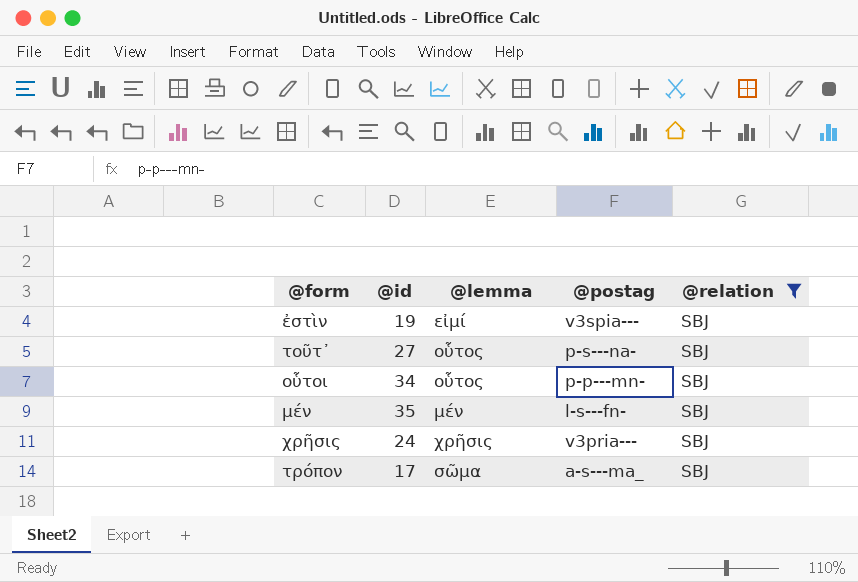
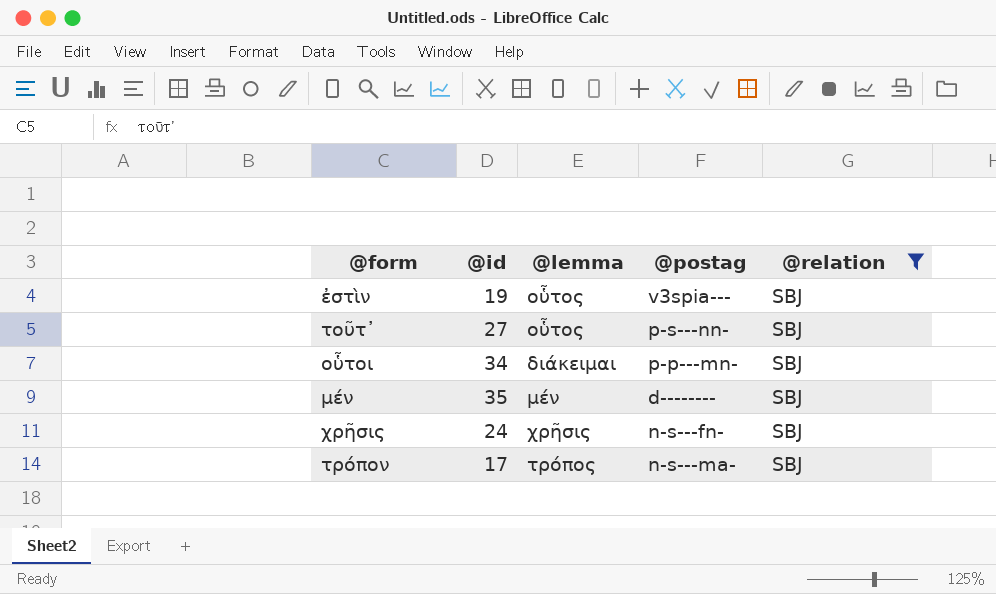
ἐστὶν | @lemma: εἰμί -> οὗτος
τοῦτ᾽ | @postag: p-s---na- -> p-s---nn-
οὗτοι | @lemma: οὗτος -> διάκειμαι
μέν | @postag: l-s---fn- -> d--------
χρῆσις | @postag: v3pria--- -> n-s---fn-
τρόπον | @lemma: σῶμα -> τρόπος
τρόπον | @postag: a-s---ma_ -> n-s---ma-

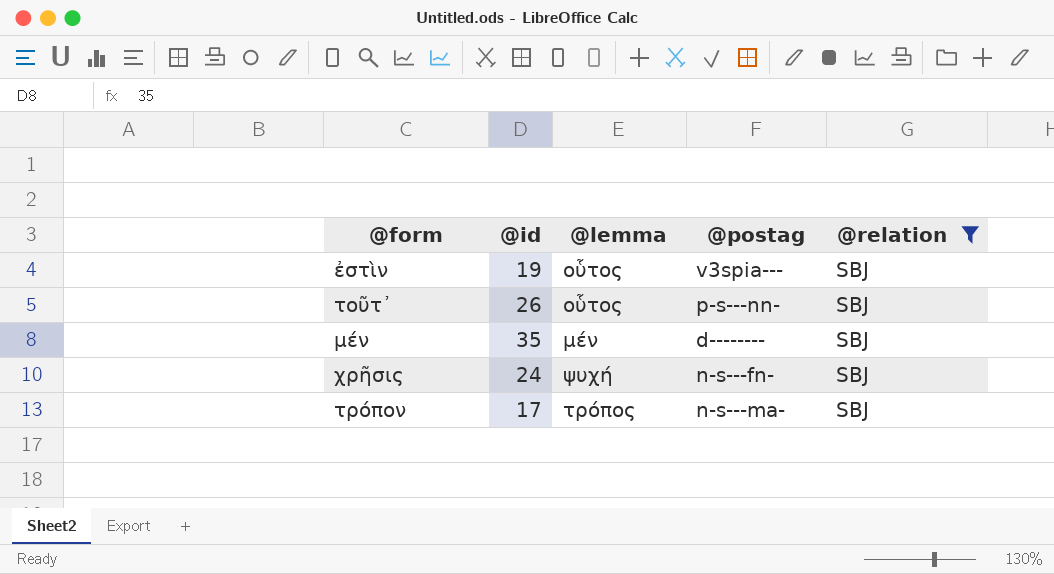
row οὗτοι: 34 | διάκειμαι | p-p---mn- | SBJ -> none
τοῦτ᾽ | @id: 27 -> 26
χρῆσις | @lemma: χρῆσις -> ψυχή

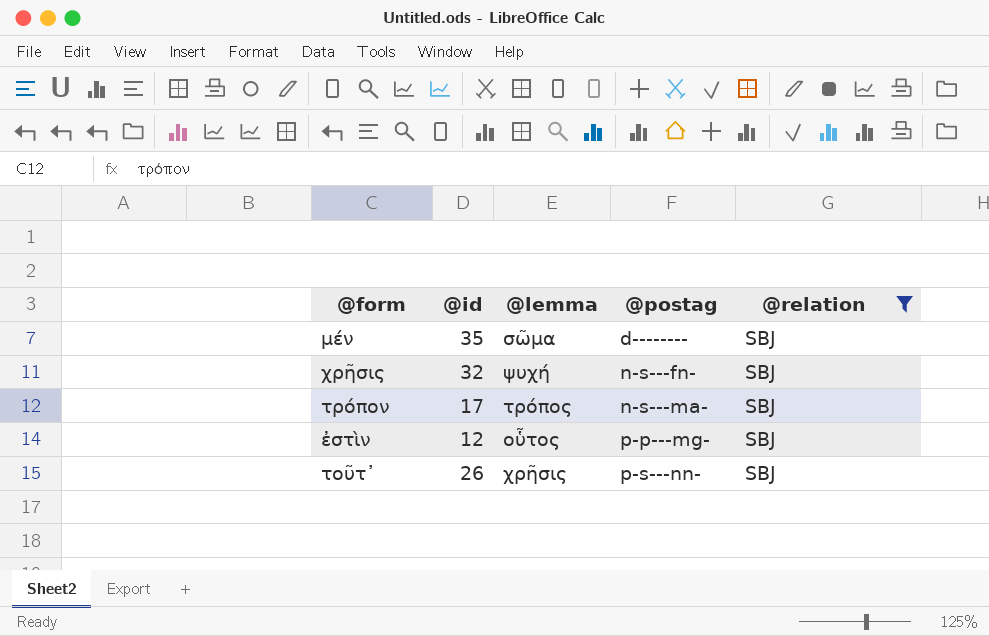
row order: none -> @postag ascending
μέν | @lemma: μέν -> σῶμα
χρῆσις | @id: 24 -> 32
ἐστὶν | @id: 19 -> 12
ἐστὶν | @postag: v3spia--- -> p-p---mg-
τοῦτ᾽ | @lemma: οὗτος -> χρῆσις

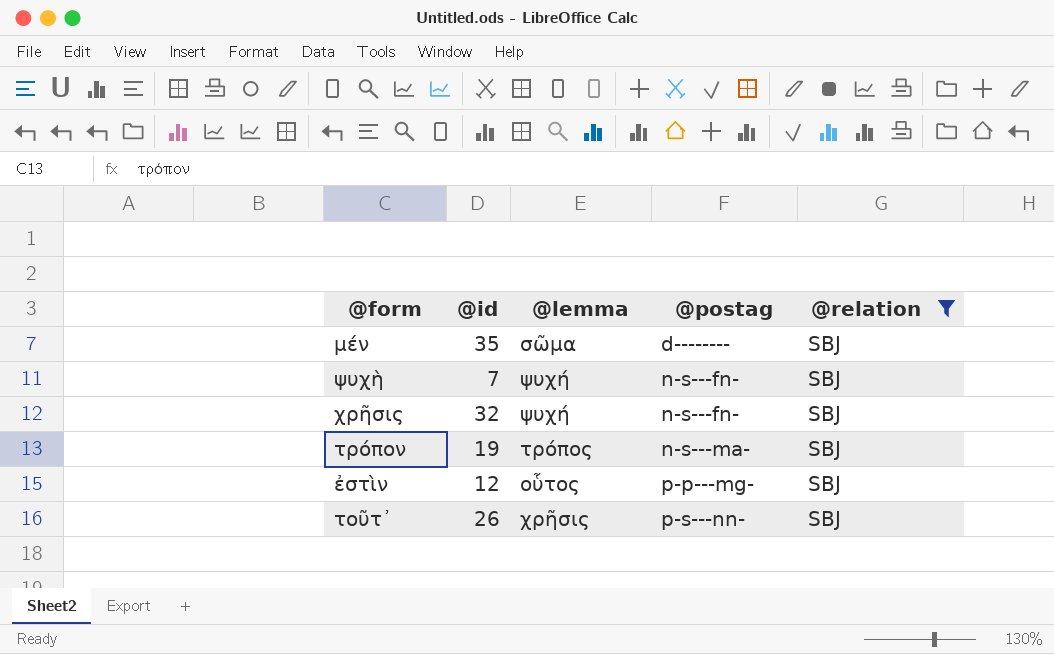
row ψυχὴ: none -> 7 | ψυχή | n-s---fn- | SBJ
τρόπον | @id: 17 -> 19

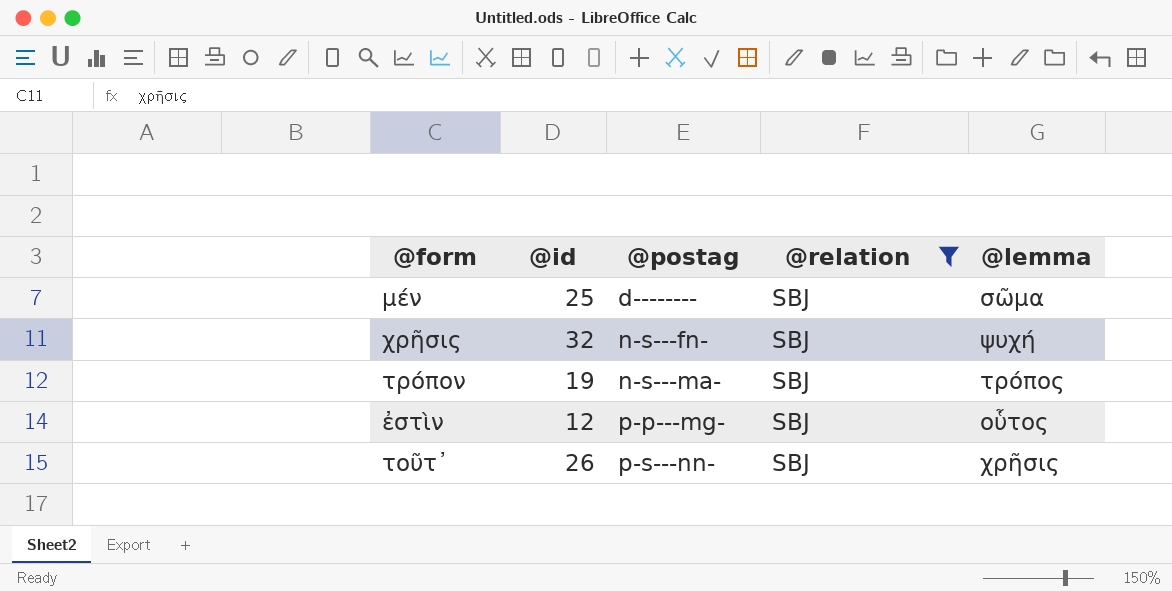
column @lemma | position: 3 -> 5
row ψυχὴ: 7 | ψυχή | n-s---fn- | SBJ -> none
μέν | @id: 35 -> 25

